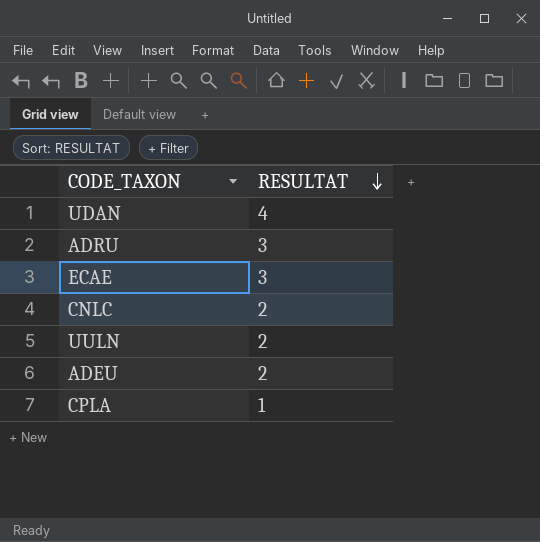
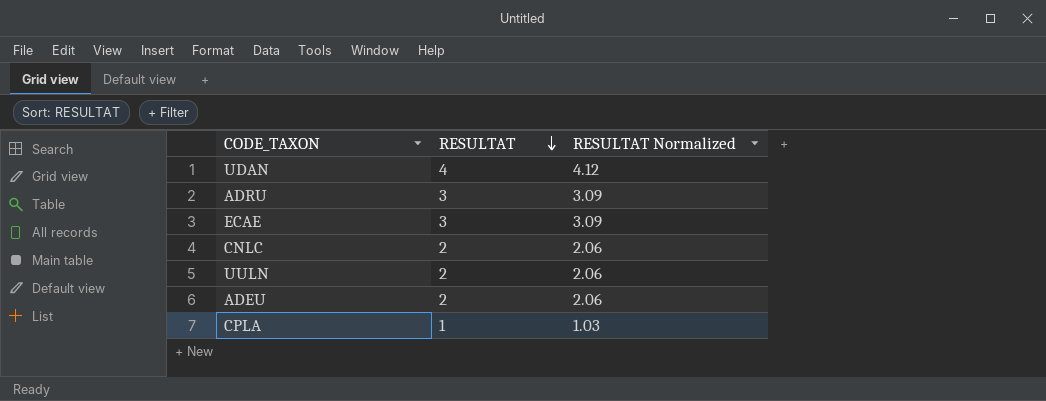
column RESULTAT Normalized | formula: none -> [RESULTAT] * 1.03

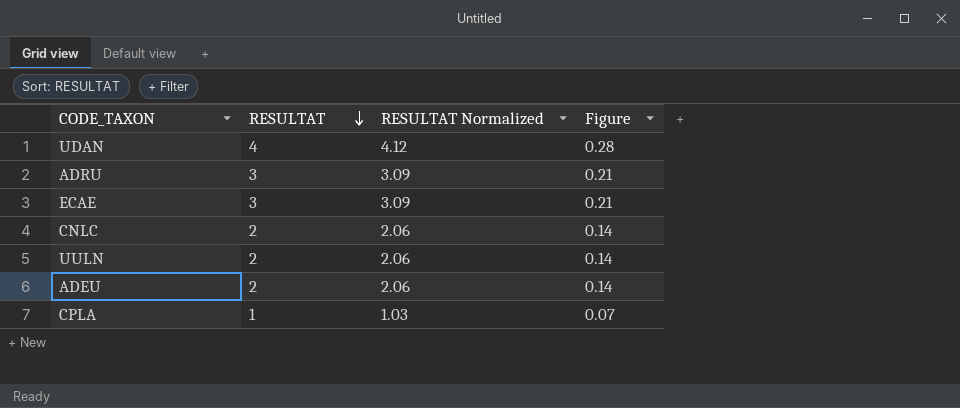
column Figure | formula: none -> [RESULTAT] * 0.07

